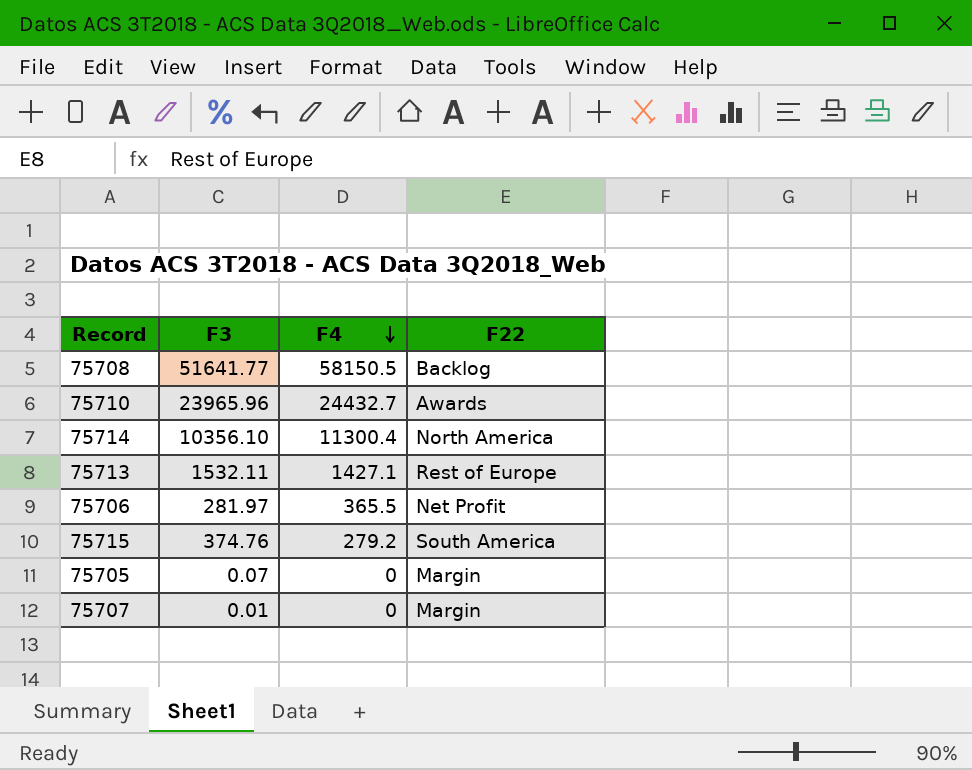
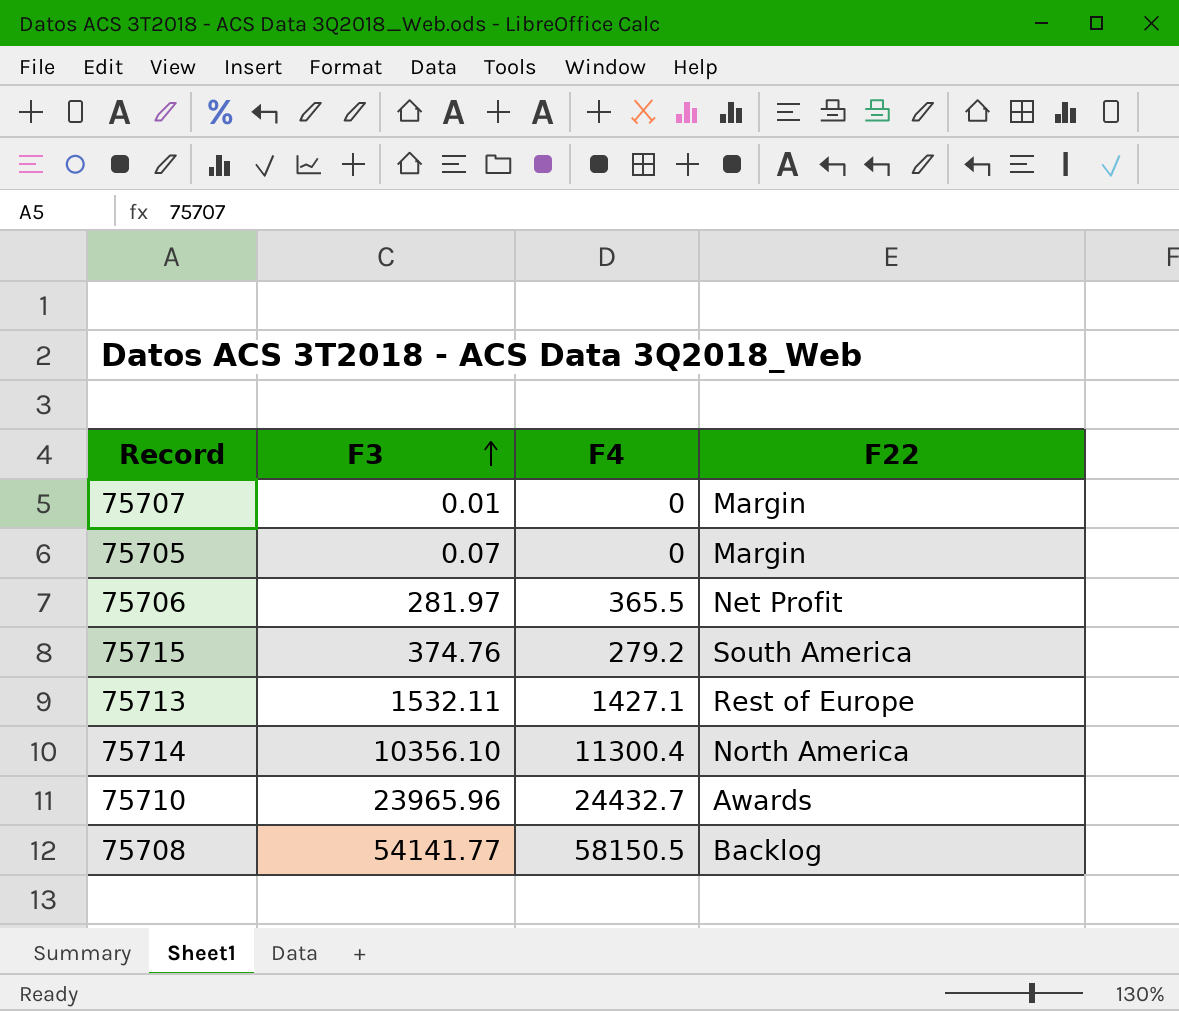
row order: F4 descending -> F3 ascending
75708 | F3: 51641.77 -> 54141.77

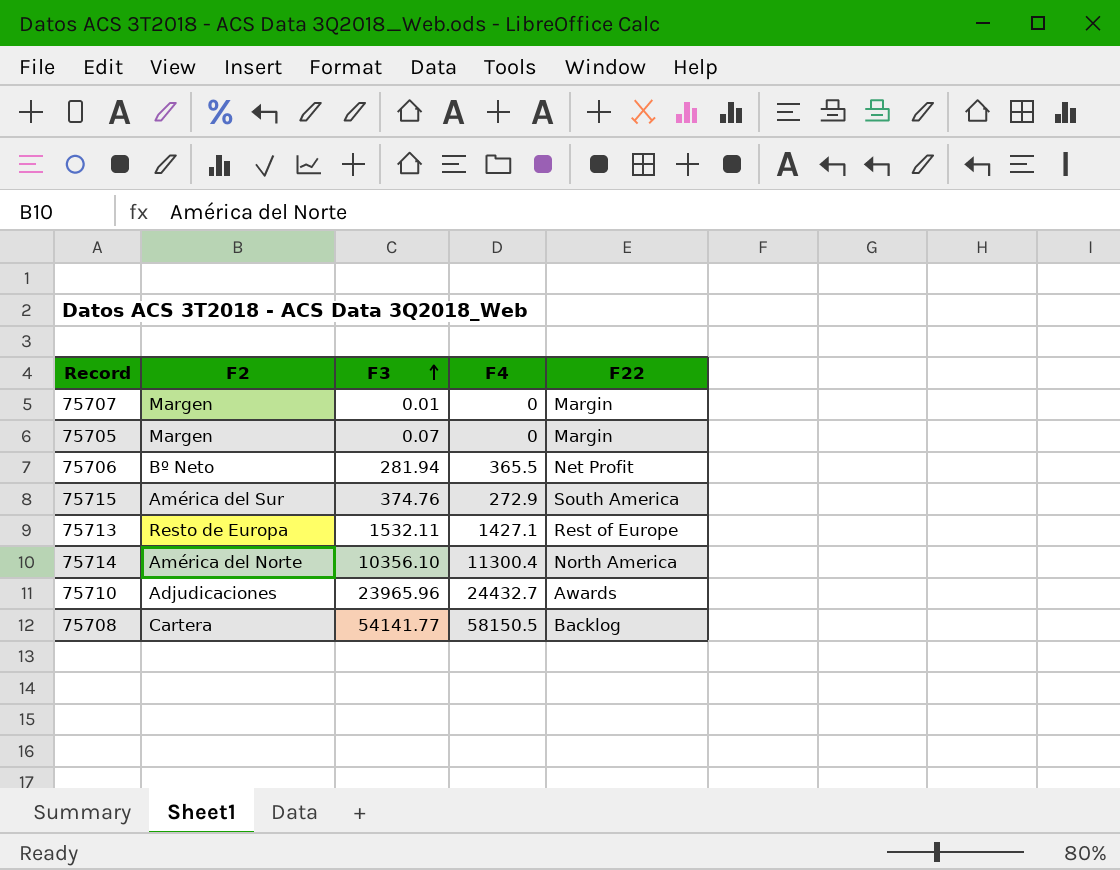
column F2 | position: none -> 2
75706 | F3: 281.97 -> 281.94
75715 | F4: 279.2 -> 272.9

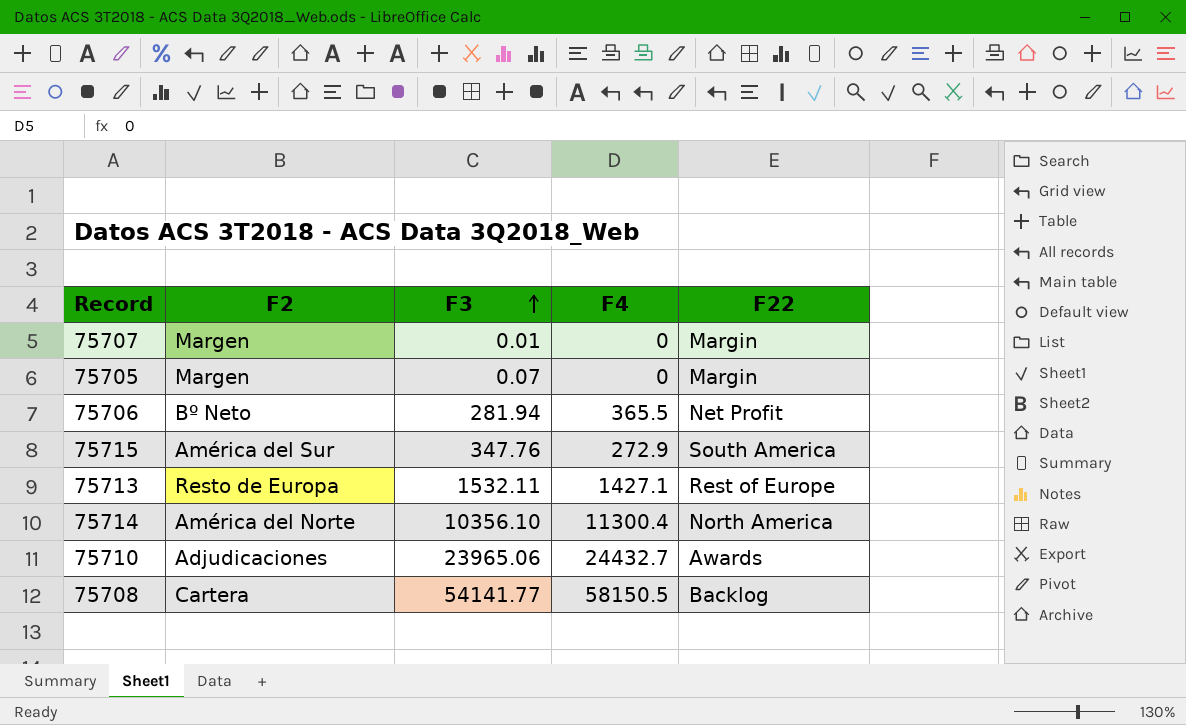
75715 | F3: 374.76 -> 347.76
75710 | F3: 23965.96 -> 23965.06

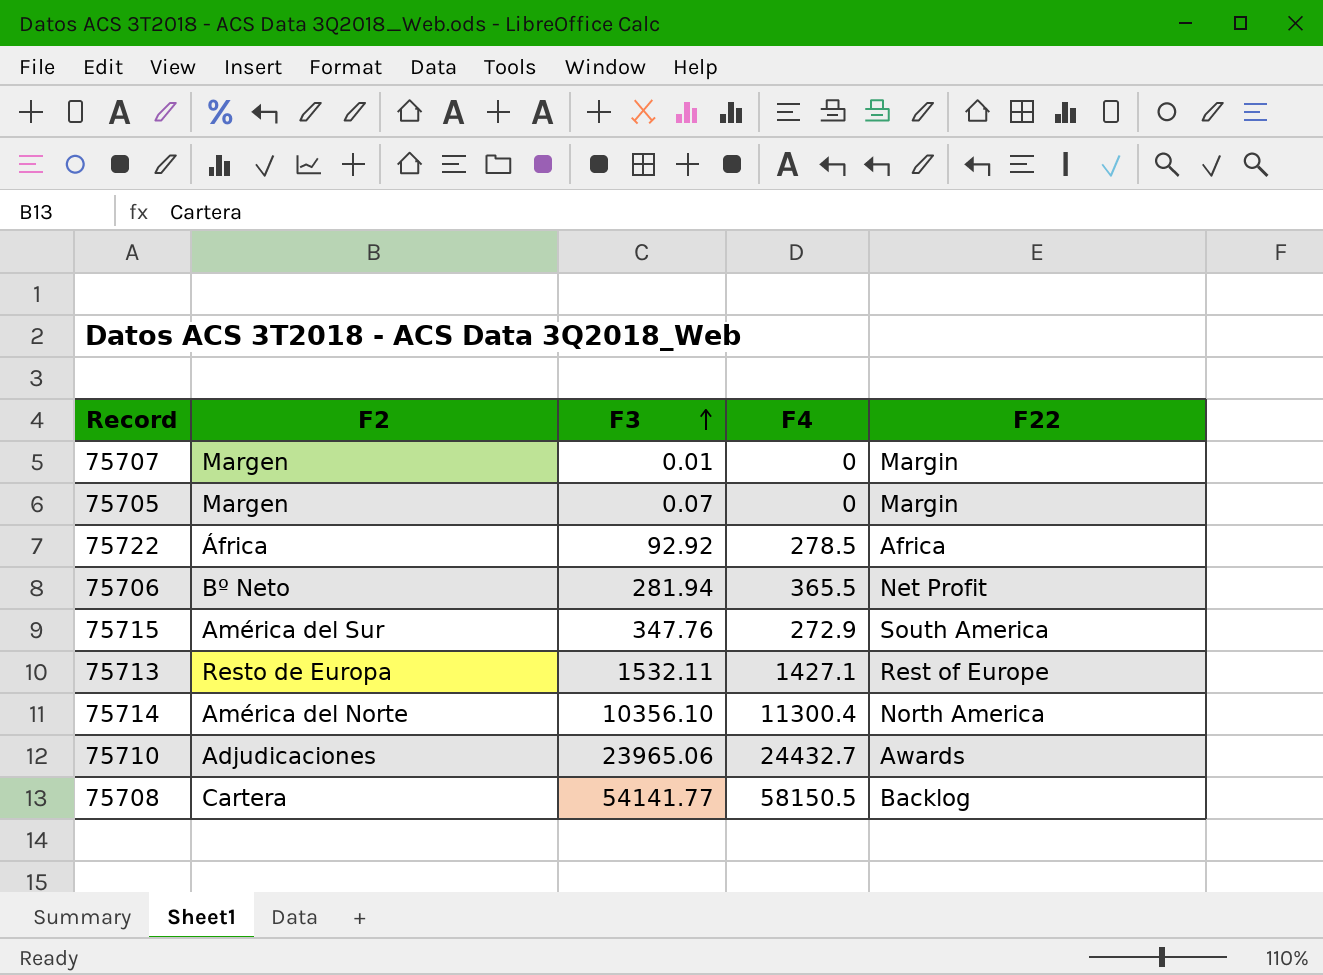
row 75722: none -> África | 92.92 | 278.5 | Africa

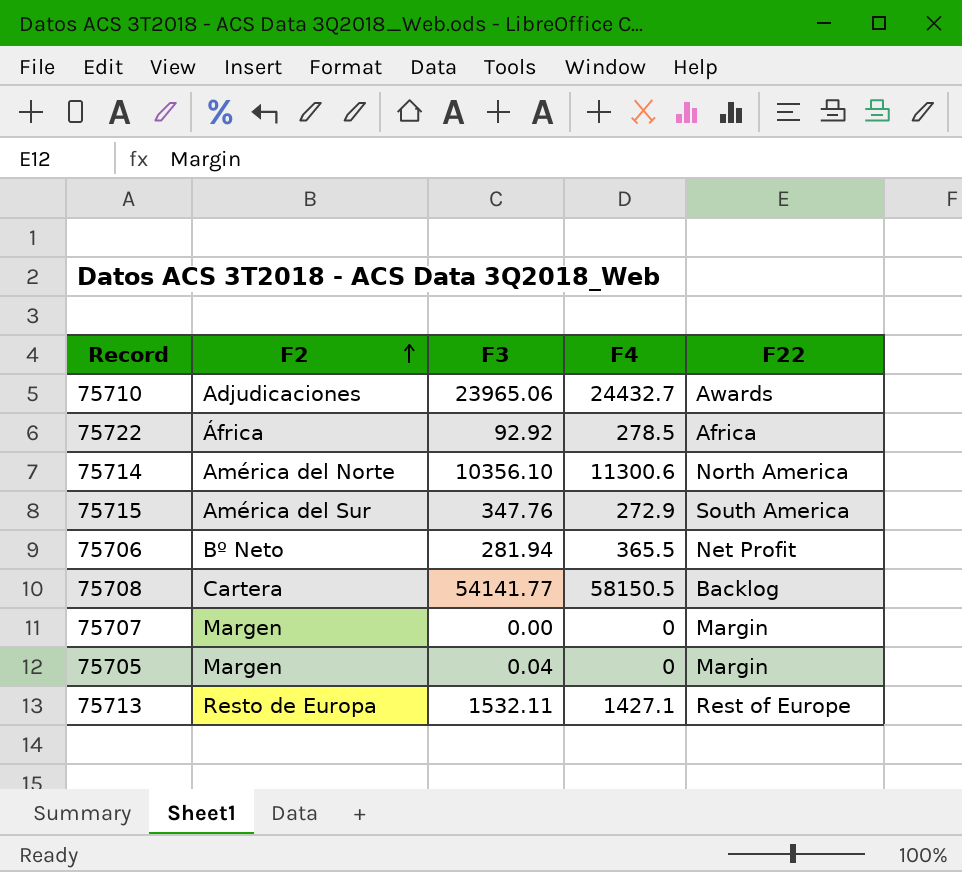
row order: F3 ascending -> F2 ascending
75714 | F4: 11300.4 -> 11300.6
75707 | F3: 0.01 -> 0.00
75705 | F3: 0.07 -> 0.04

